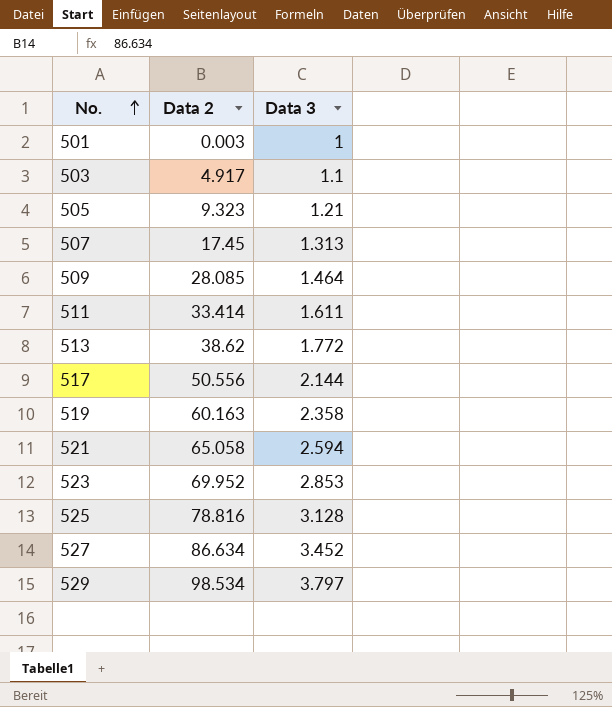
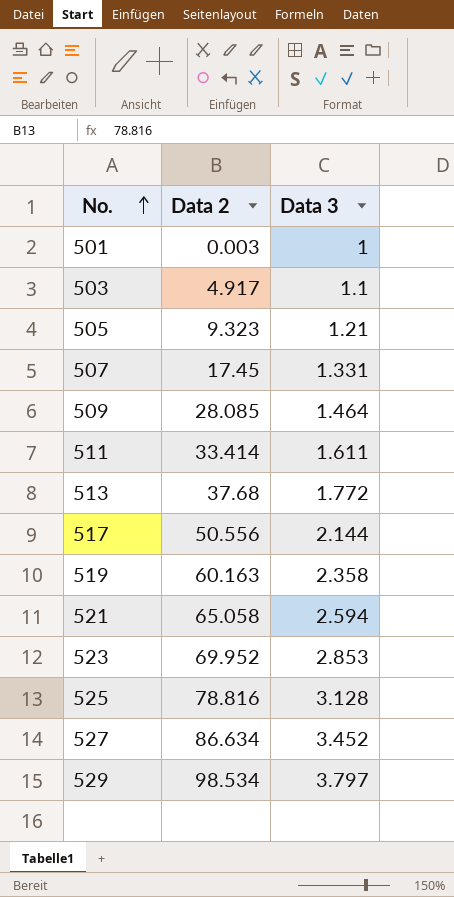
507 | Data 3: 1.313 -> 1.331
513 | Data 2: 38.62 -> 37.68

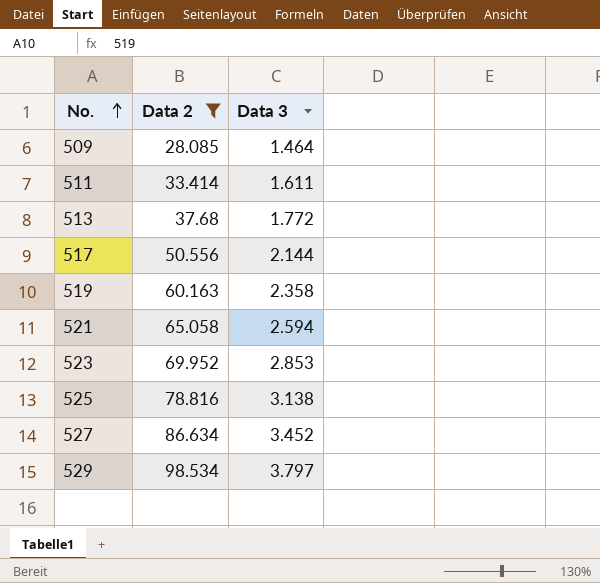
filter: none -> Data 2 >= 28.085
525 | Data 3: 3.128 -> 3.138

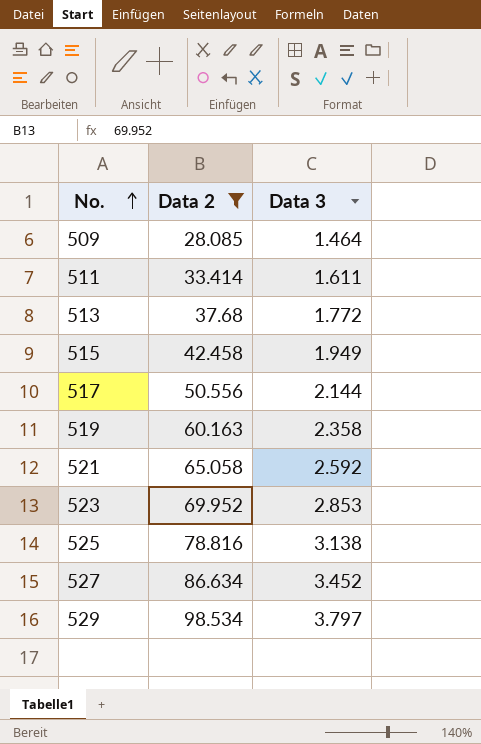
row 515: none -> 42.458 | 1.949
521 | Data 3: 2.594 -> 2.592

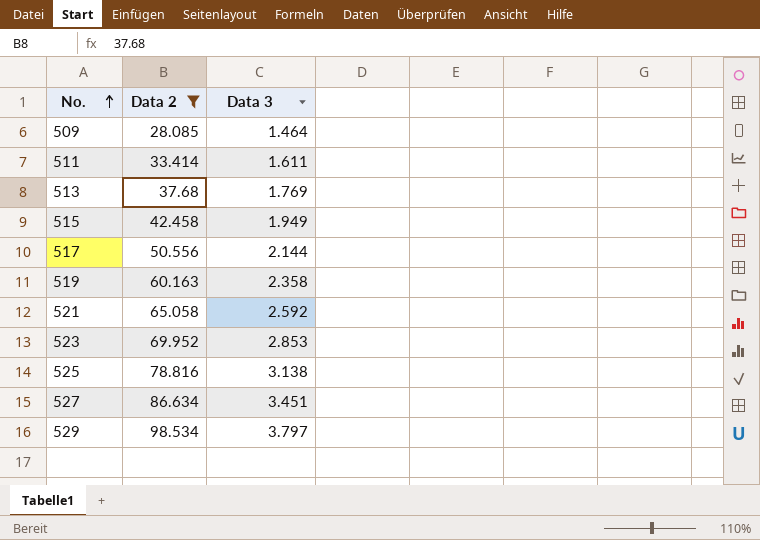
513 | Data 3: 1.772 -> 1.769
527 | Data 3: 3.452 -> 3.451

